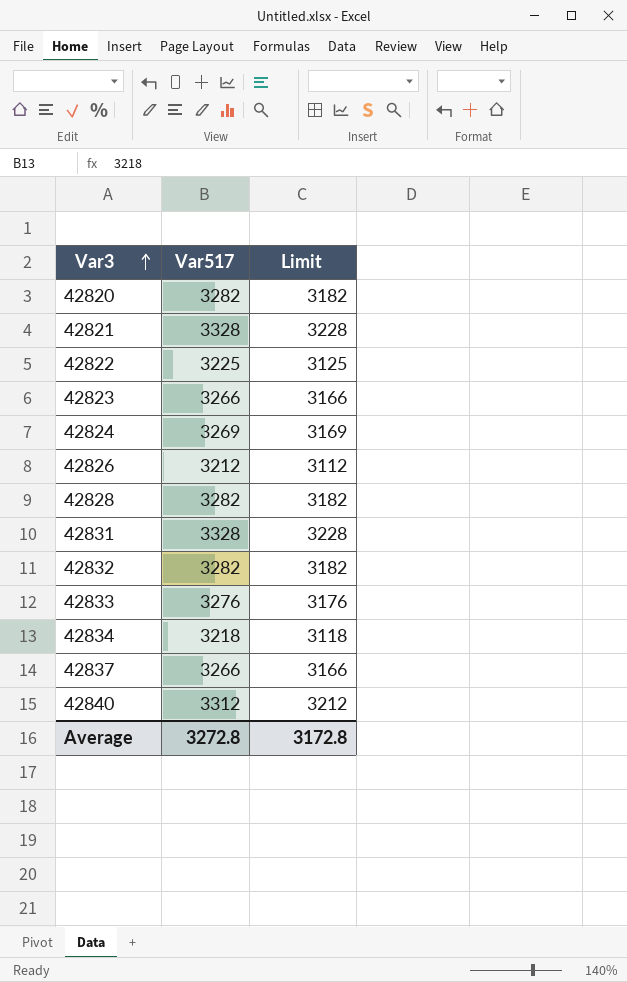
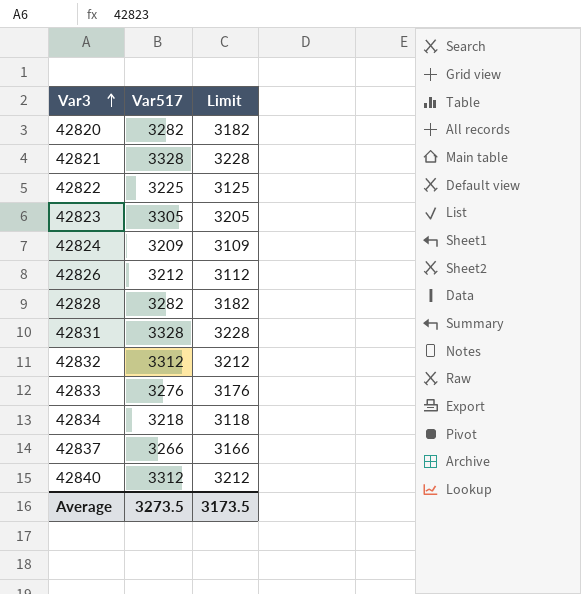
42823 | Var517: 3266 -> 3305
42823 | Limit: 3166 -> 3205
42824 | Var517: 3269 -> 3209
42824 | Limit: 3169 -> 3109
42832 | Var517: 3282 -> 3312
42832 | Limit: 3182 -> 3212
Average | Var517: 3272.8 -> 3273.5
Average | Limit: 3172.8 -> 3173.5

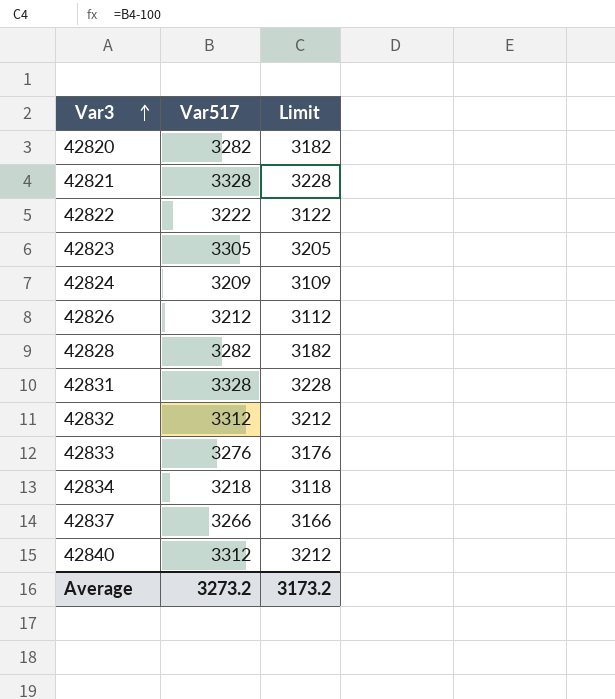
42822 | Var517: 3225 -> 3222
42822 | Limit: 3125 -> 3122
Average | Var517: 3273.5 -> 3273.2
Average | Limit: 3173.5 -> 3173.2

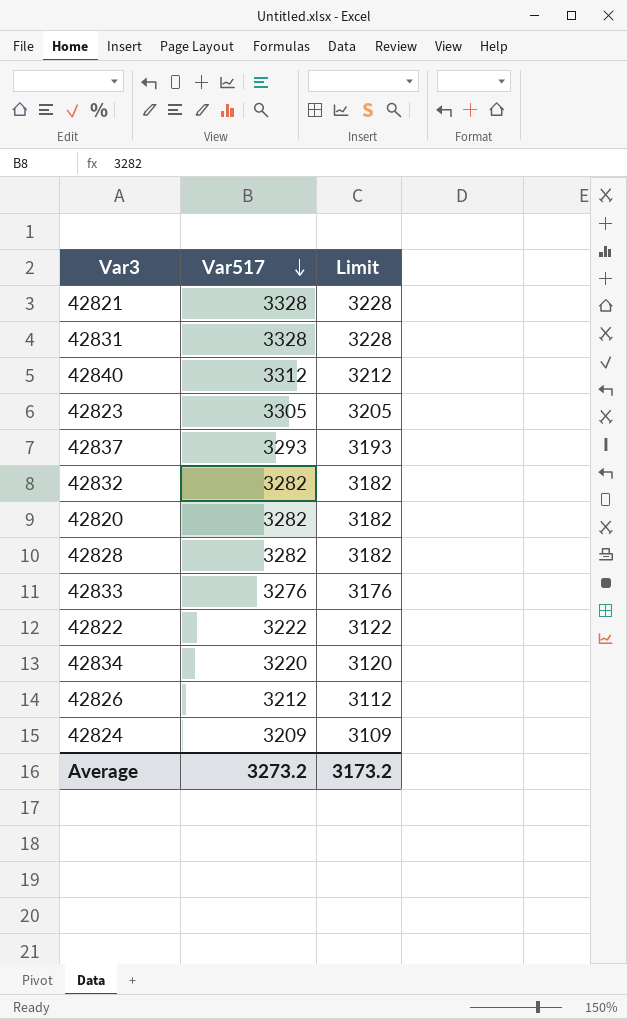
row order: Var3 ascending -> Var517 descending
42837 | Var517: 3266 -> 3293
42837 | Limit: 3166 -> 3193
42832 | Var517: 3312 -> 3282
42832 | Limit: 3212 -> 3182
42834 | Var517: 3218 -> 3220
42834 | Limit: 3118 -> 3120

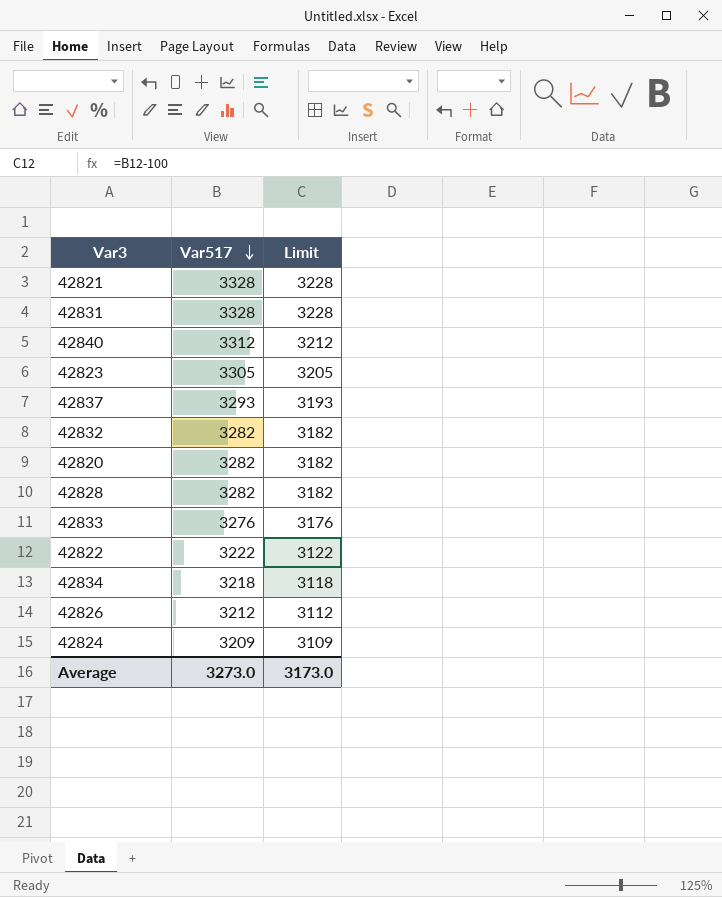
42834 | Var517: 3220 -> 3218
42834 | Limit: 3120 -> 3118
Average | Var517: 3273.2 -> 3273.0
Average | Limit: 3173.2 -> 3173.0

